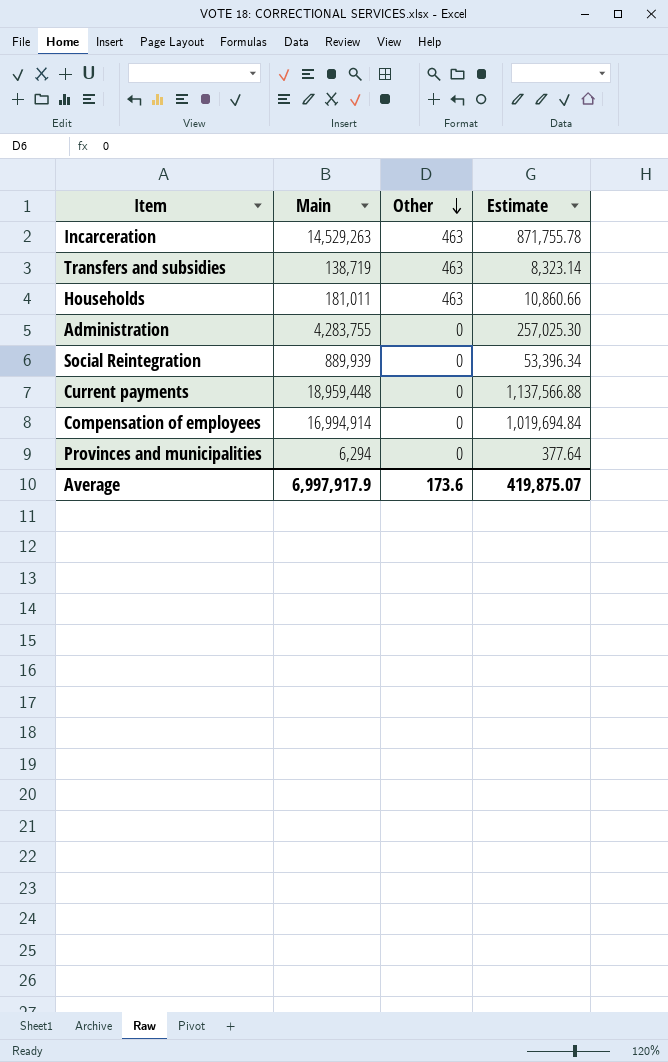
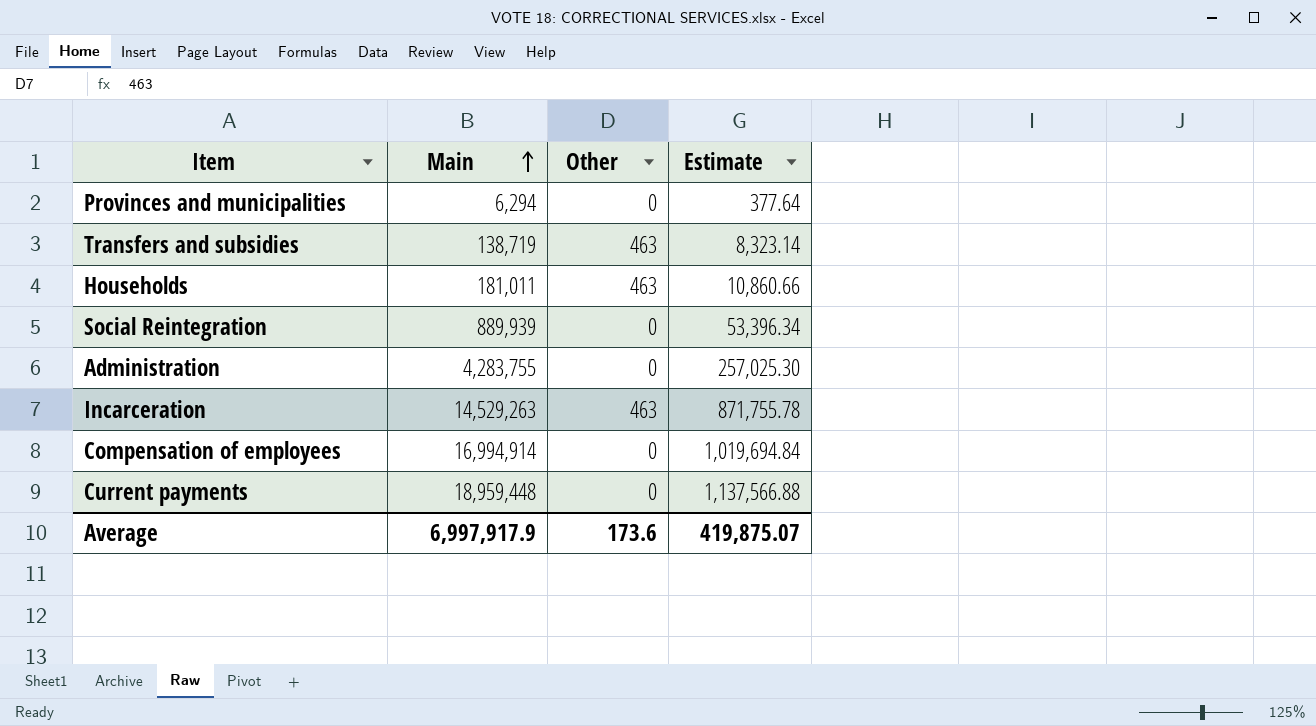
row order: Other descending -> Main ascending

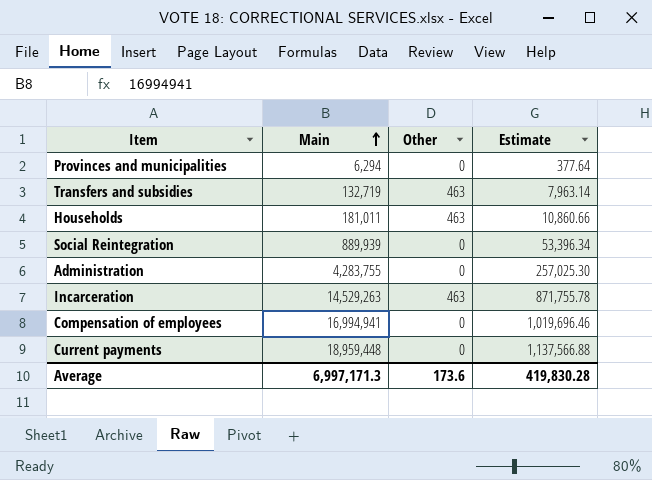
Transfers and subsidies | Main: 138,719 -> 132,719
Transfers and subsidies | Estimate: 8,323.14 -> 7,963.14
Compensation of employees | Main: 16,994,914 -> 16,994,941
Compensation of employees | Estimate: 1,019,694.84 -> 1,019,696.46
Average | Main: 6,997,917.9 -> 6,997,171.3
Average | Estimate: 419,875.07 -> 419,830.28

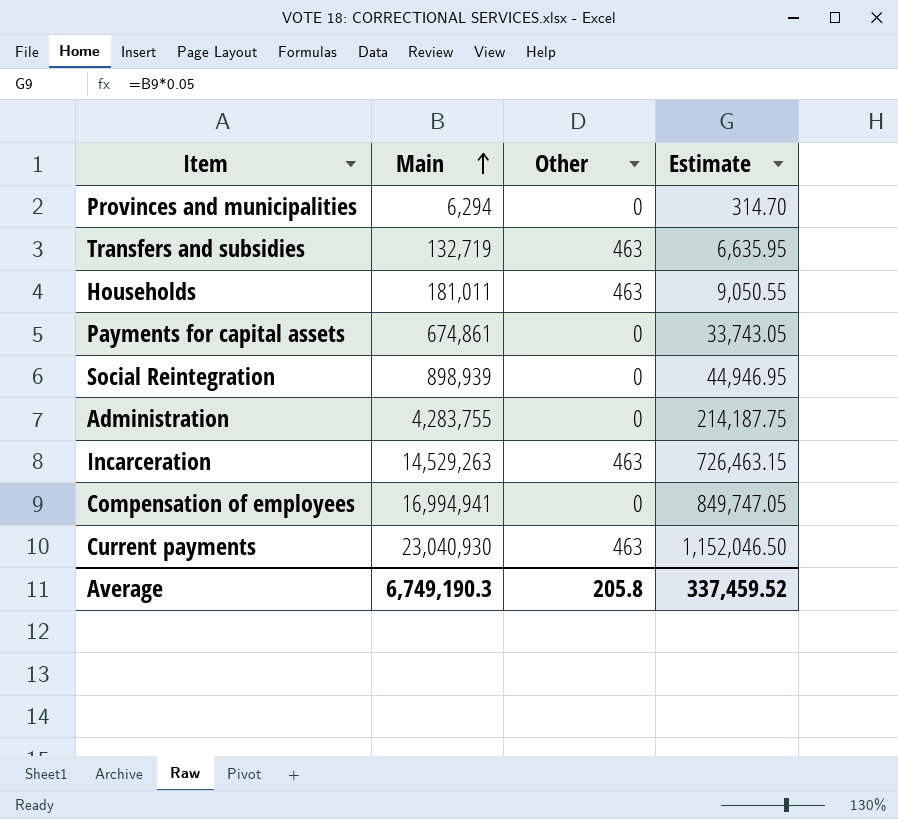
column Estimate | formula: [Main] * 0.06 -> [Main] * 0.05
row Payments for capital assets: none -> 674,861 | 0 | 33,743.05
Social Reintegration | Main: 889,939 -> 898,939
Current payments | Main: 18,959,448 -> 23,040,930
Current payments | Other: 0 -> 463
Average | Main: 6,997,171.3 -> 6,749,190.3
Average | Other: 173.6 -> 205.8
Average | Estimate: 419,830.28 -> 337,459.52

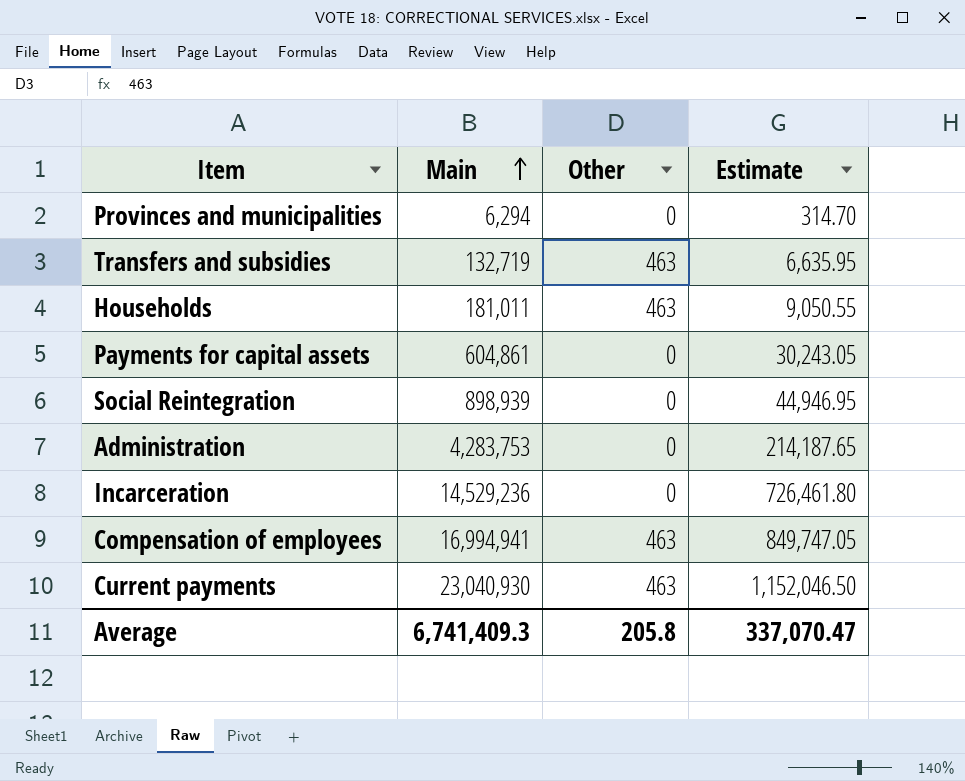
Payments for capital assets | Main: 674,861 -> 604,861
Payments for capital assets | Estimate: 33,743.05 -> 30,243.05
Administration | Main: 4,283,755 -> 4,283,753
Administration | Estimate: 214,187.75 -> 214,187.65
Incarceration | Main: 14,529,263 -> 14,529,236
Incarceration | Other: 463 -> 0
Incarceration | Estimate: 726,463.15 -> 726,461.80
Compensation of employees | Other: 0 -> 463
Average | Main: 6,749,190.3 -> 6,741,409.3
Average | Estimate: 337,459.52 -> 337,070.47

